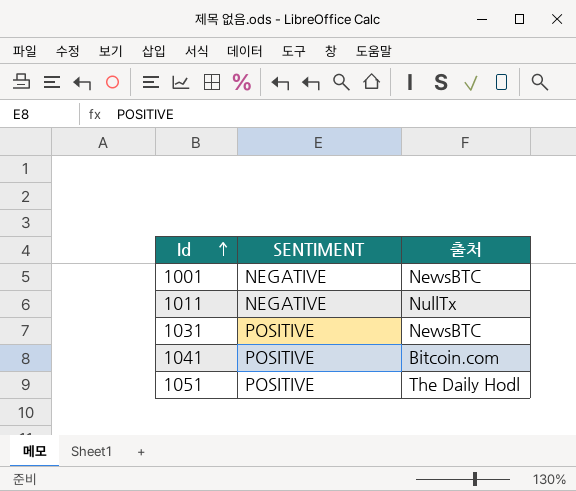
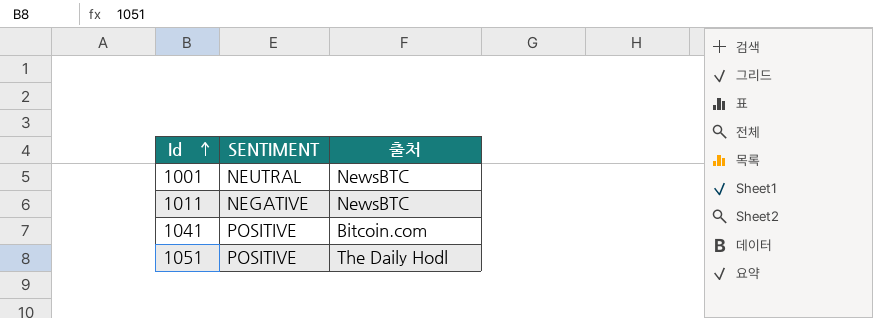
row 1031: POSITIVE | NewsBTC -> none
1001 | SENTIMENT: NEGATIVE -> NEUTRAL
1011 | 출처: NullTx -> NewsBTC

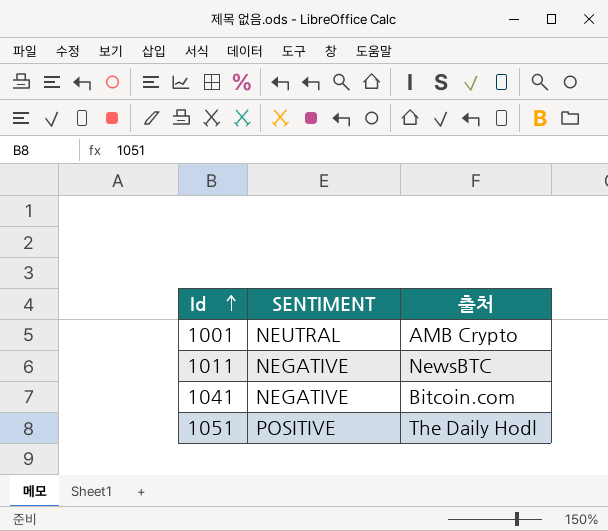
1001 | 출처: NewsBTC -> AMB Crypto
1041 | SENTIMENT: POSITIVE -> NEGATIVE

